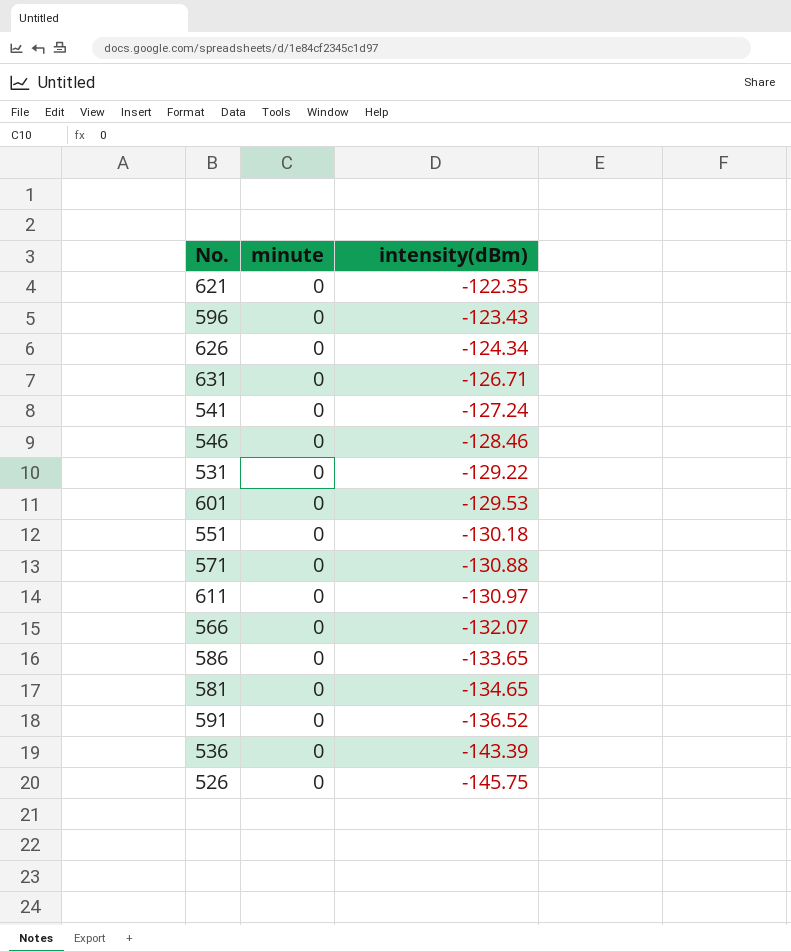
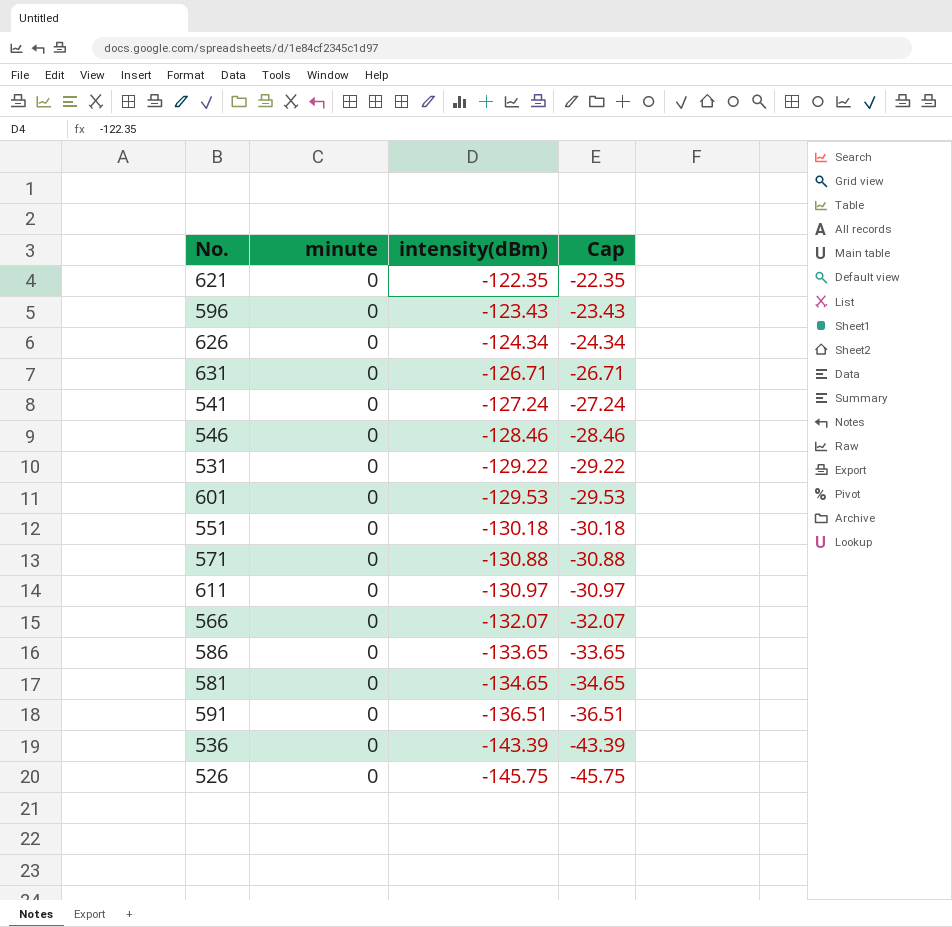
column Cap | formula: none -> [intensity(dBm)] + 100
591 | intensity(dBm): -136.52 -> -136.51

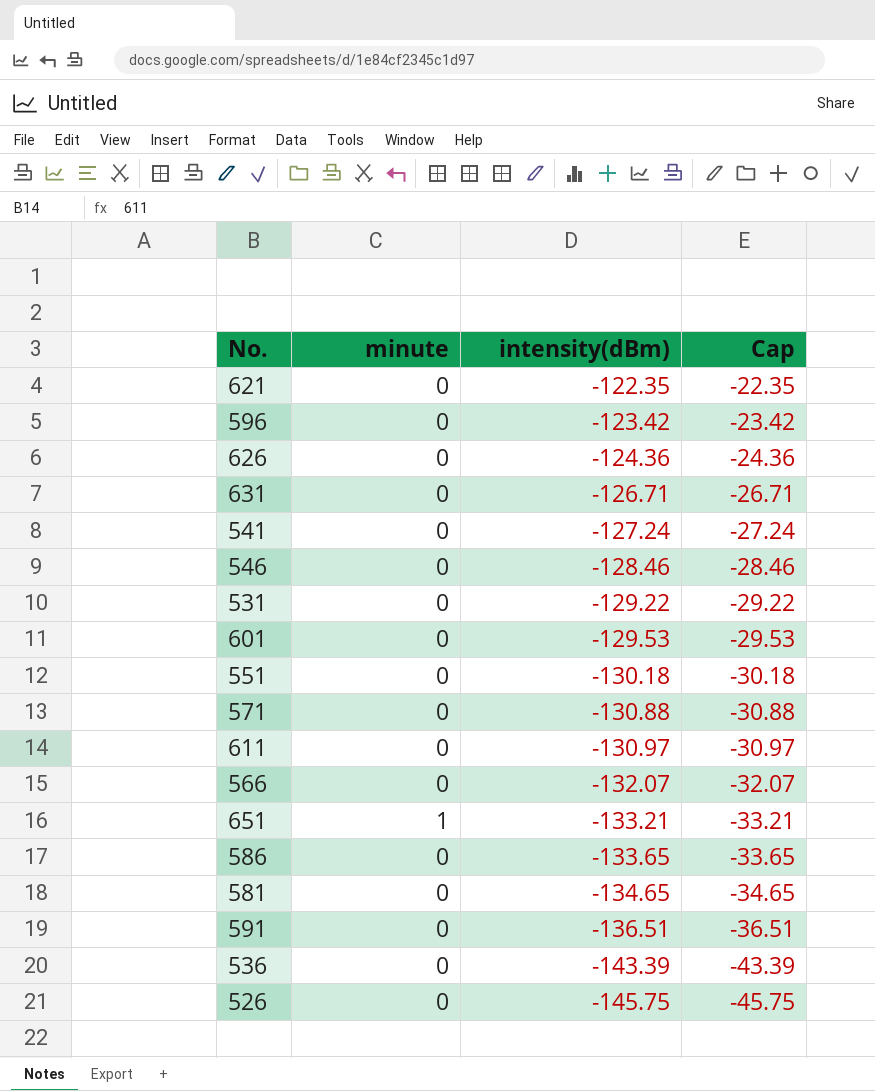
596 | intensity(dBm): -123.43 -> -123.42
596 | Cap: -23.43 -> -23.42
626 | intensity(dBm): -124.34 -> -124.36
626 | Cap: -24.34 -> -24.36
row 651: none -> 1 | -133.21 | -33.21

